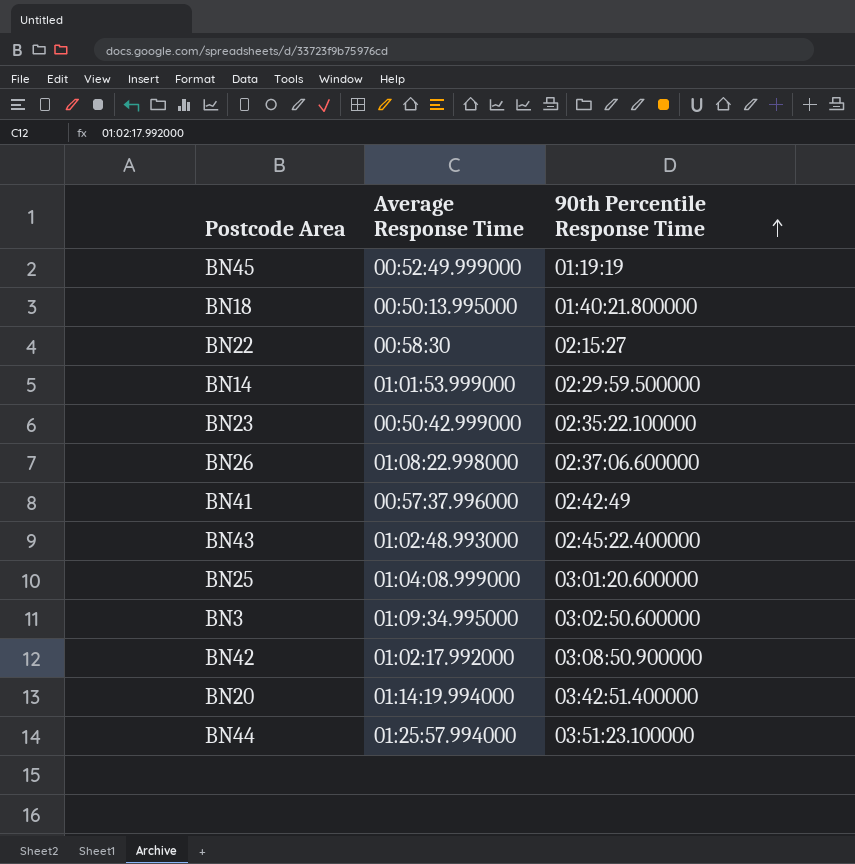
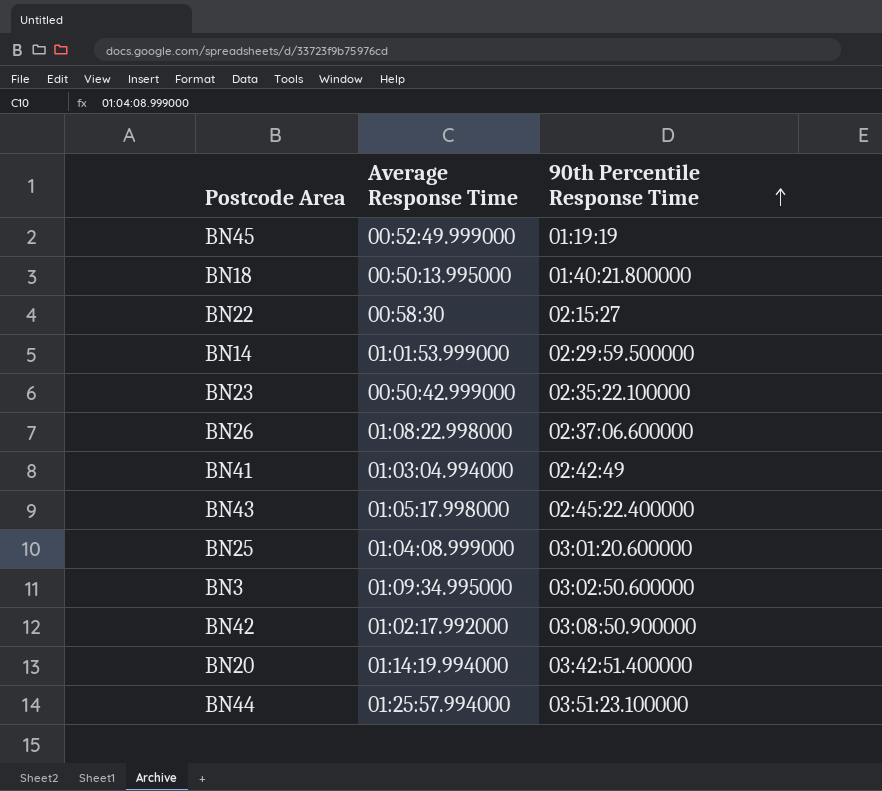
BN41 | Average Response Time: 00:57:37.996000 -> 01:03:04.994000
BN43 | Average Response Time: 01:02:48.993000 -> 01:05:17.998000

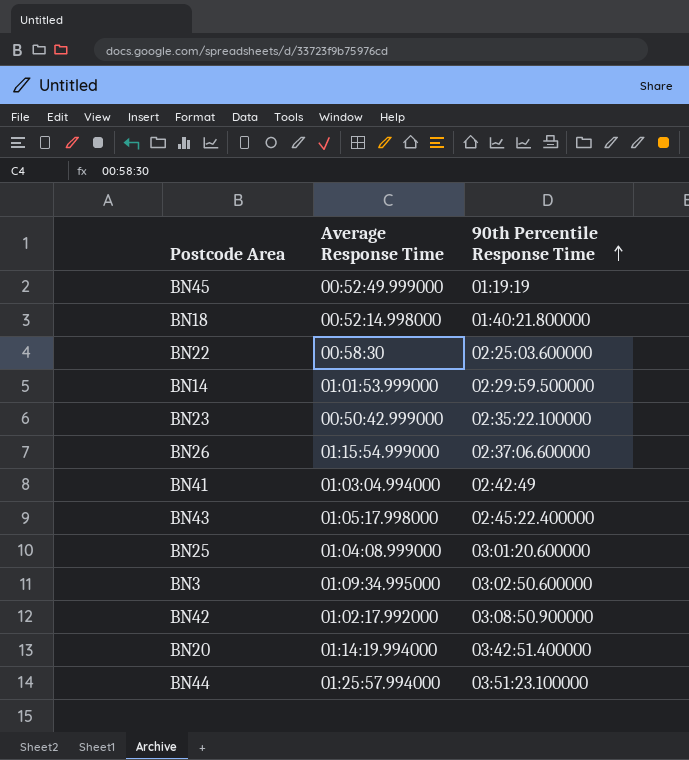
BN18 | Average Response Time: 00:50:13.995000 -> 00:52:14.998000
BN22 | 90th Percentile Response Time: 02:15:27 -> 02:25:03.600000
BN26 | Average Response Time: 01:08:22.998000 -> 01:15:54.999000

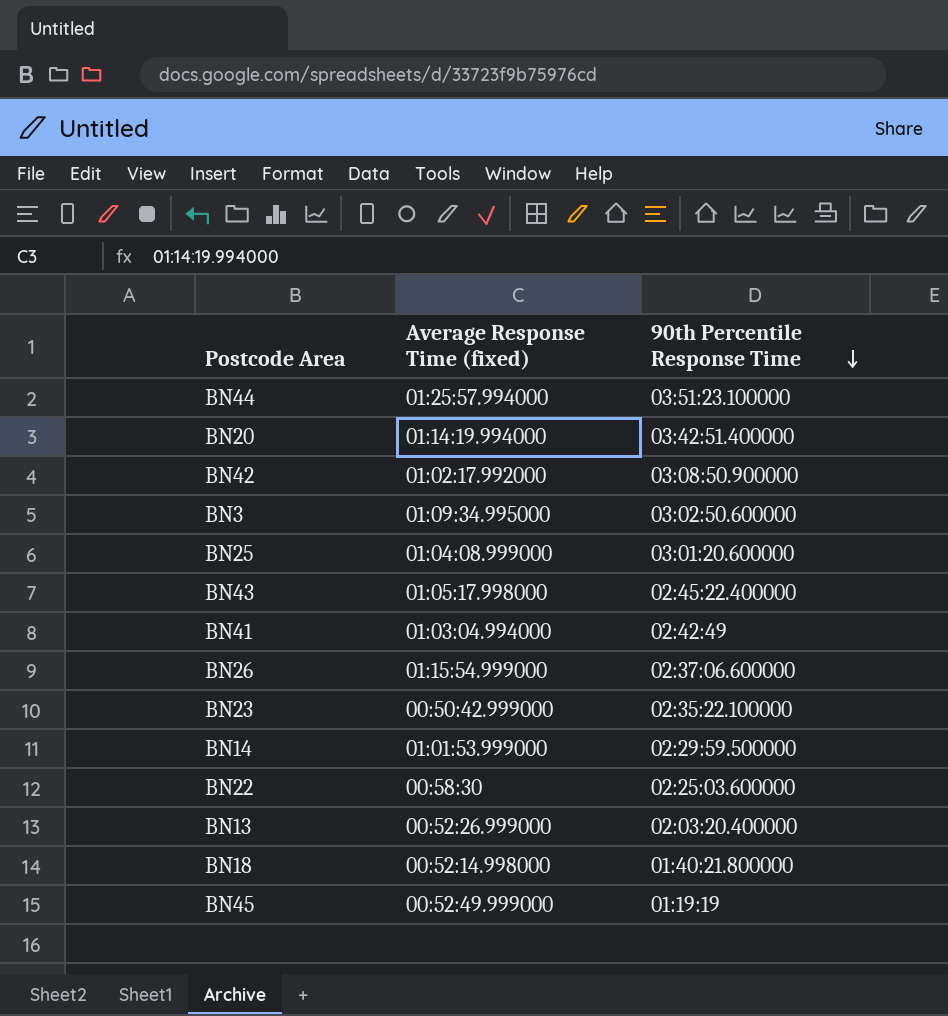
row order: 90th Percentile Response Time ascending -> 90th Percentile Response Time descending
column name: Average Response Time -> Average Response Time (fixed)
row BN13: none -> 00:52:26.999000 | 02:03:20.400000

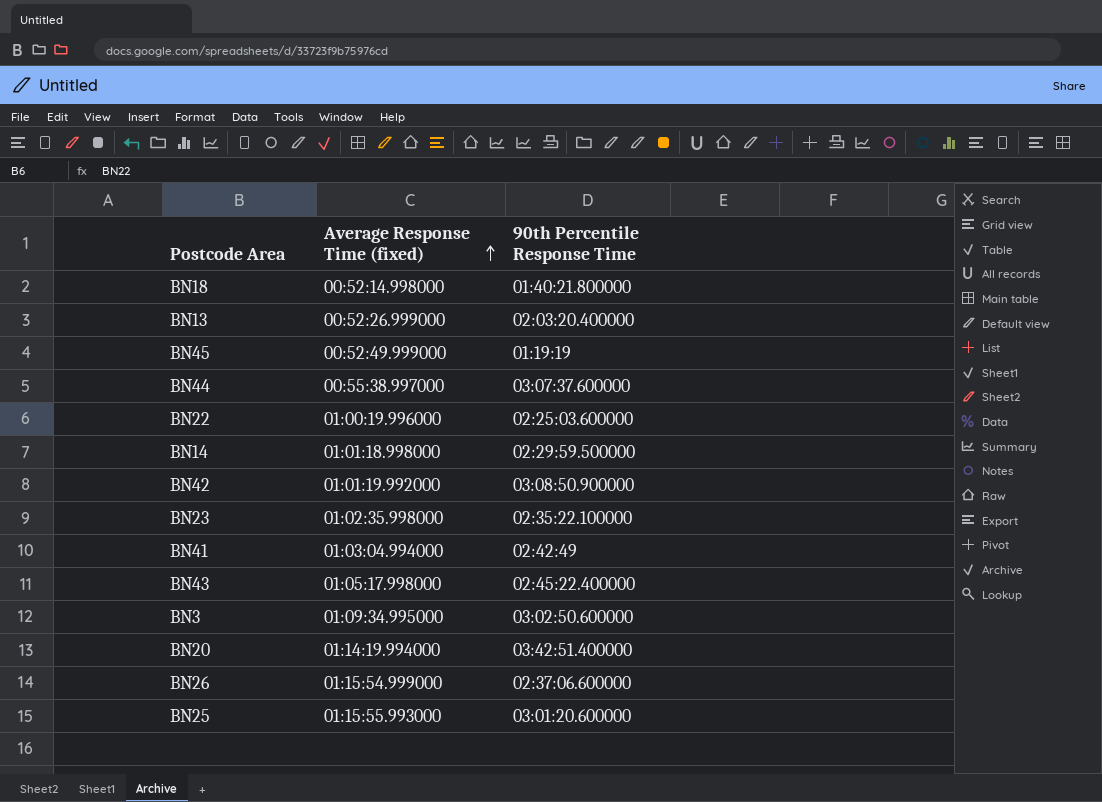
row order: 90th Percentile Response Time descending -> Average Response Time (fixed) ascending
BN44 | Average Response Time (fixed): 01:25:57.994000 -> 00:55:38.997000
BN44 | 90th Percentile Response Time: 03:51:23.100000 -> 03:07:37.600000
BN22 | Average Response Time (fixed): 00:58:30 -> 01:00:19.996000
BN14 | Average Response Time (fixed): 01:01:53.999000 -> 01:01:18.998000
BN42 | Average Response Time (fixed): 01:02:17.992000 -> 01:01:19.992000
BN23 | Average Response Time (fixed): 00:50:42.999000 -> 01:02:35.998000
BN25 | Average Response Time (fixed): 01:04:08.999000 -> 01:15:55.993000

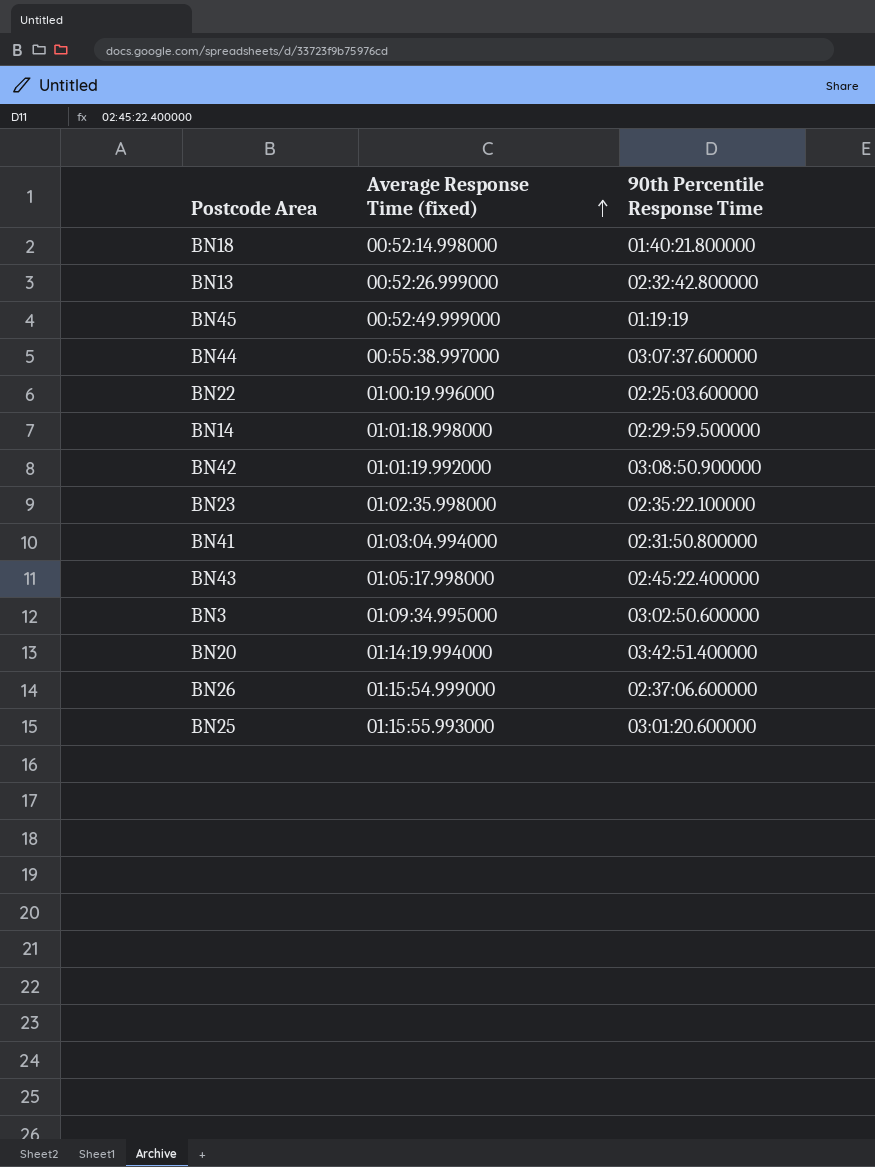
BN13 | 90th Percentile Response Time: 02:03:20.400000 -> 02:32:42.800000
BN41 | 90th Percentile Response Time: 02:42:49 -> 02:31:50.800000

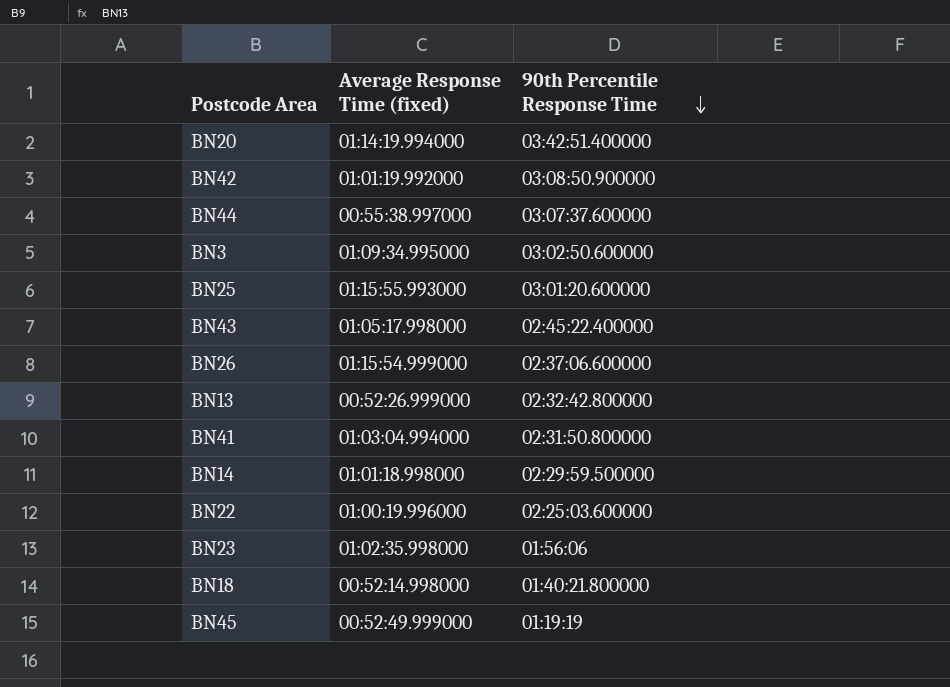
row order: Average Response Time (fixed) ascending -> 90th Percentile Response Time descending
BN23 | 90th Percentile Response Time: 02:35:22.100000 -> 01:56:06

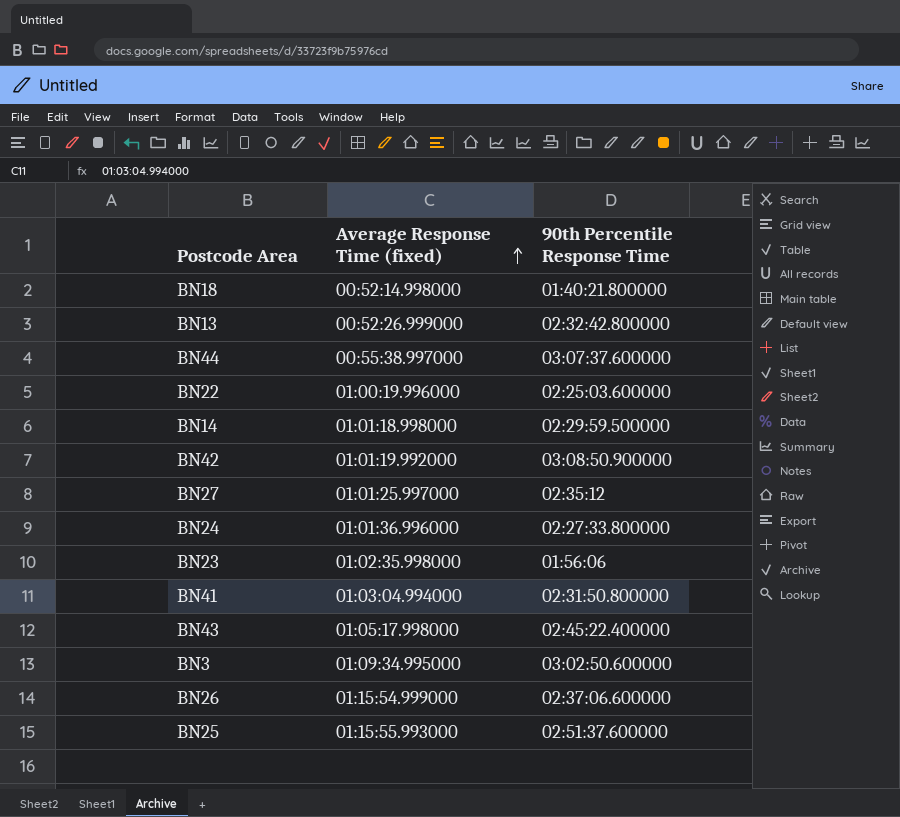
row order: 90th Percentile Response Time descending -> Average Response Time (fixed) ascending
row BN20: 01:14:19.994000 | 03:42:51.400000 -> none
row BN45: 00:52:49.999000 | 01:19:19 -> none
row BN27: none -> 01:01:25.997000 | 02:35:12
row BN24: none -> 01:01:36.996000 | 02:27:33.800000
BN25 | 90th Percentile Response Time: 03:01:20.600000 -> 02:51:37.600000

